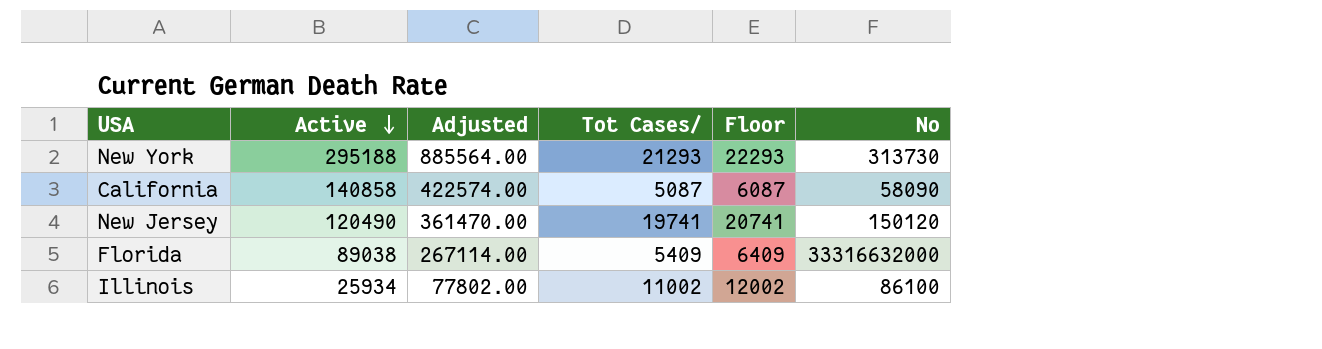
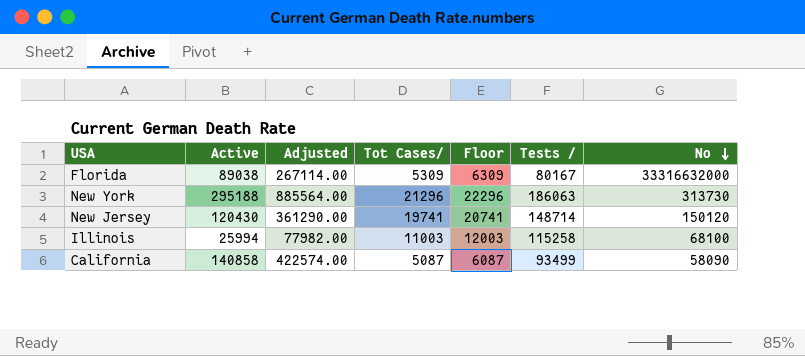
row order: Active descending -> No descending
column Tests / | position: none -> 6
Florida | Tot Cases/: 5409 -> 5309
Florida | Floor: 6409 -> 6309
New York | Tot Cases/: 21293 -> 21296
New York | Floor: 22293 -> 22296
New Jersey | Active: 120490 -> 120430
New Jersey | Adjusted: 361470.00 -> 361290.00
Illinois | Active: 25934 -> 25994
Illinois | Adjusted: 77802.00 -> 77982.00
Illinois | Tot Cases/: 11002 -> 11003
Illinois | Floor: 12002 -> 12003
Illinois | No: 86100 -> 68100

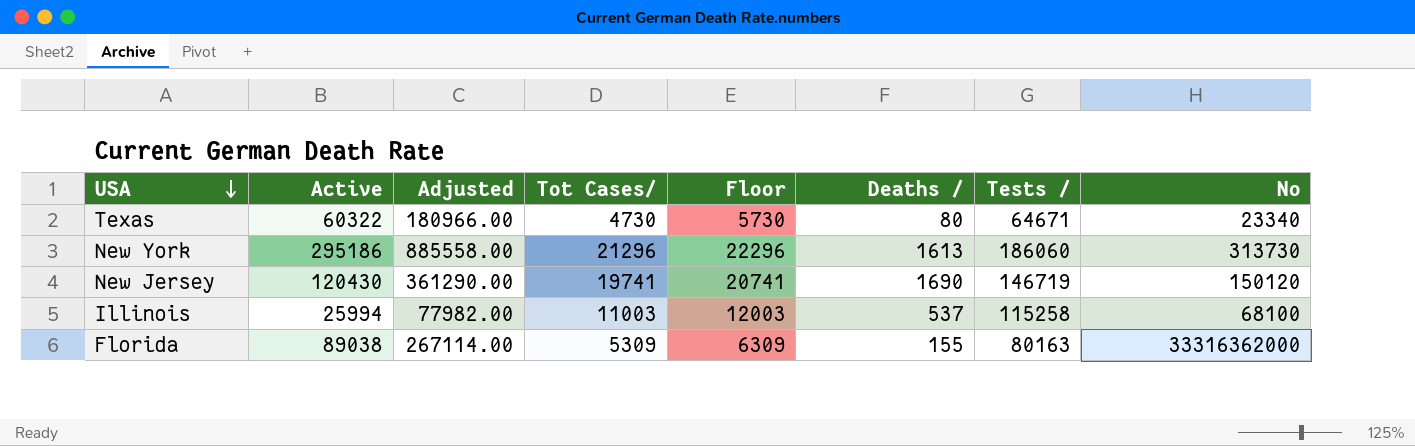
row order: No descending -> USA descending
column Deaths / | position: none -> 6
row California: 140858 | 422574.00 | 5087 | 6087 | 93499 | 58090 -> none
row Texas: none -> 60322 | 180966.00 | 4730 | 5730 | 80 | 64671 | 23340
New York | Active: 295188 -> 295186
New York | Adjusted: 885564.00 -> 885558.00
New York | Tests /: 186063 -> 186060
New Jersey | Tests /: 148714 -> 146719
Florida | Tests /: 80167 -> 80163
Florida | No: 33316632000 -> 33316362000

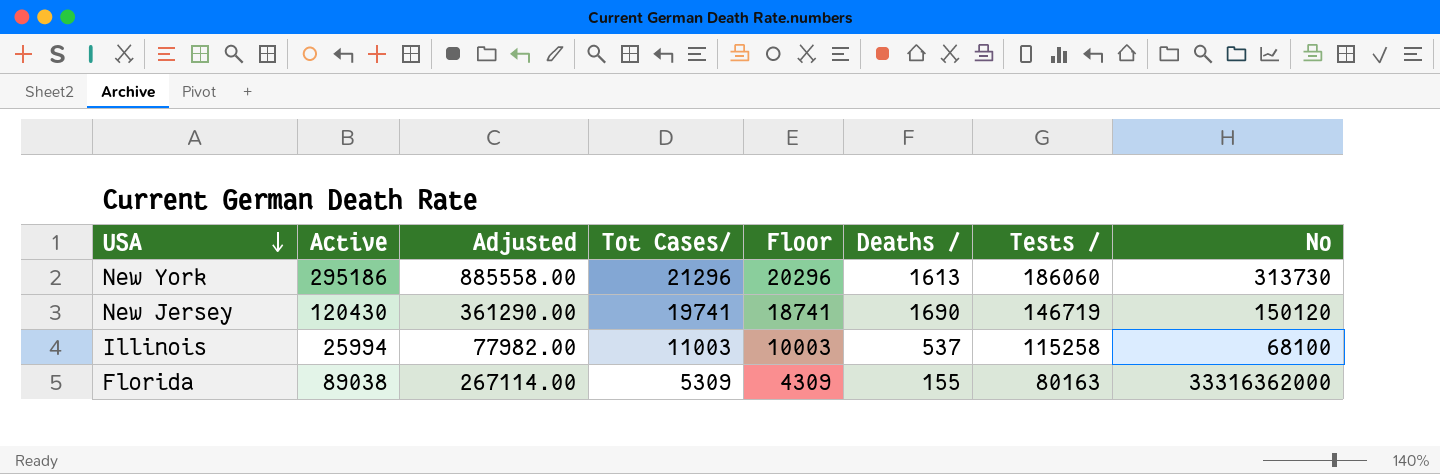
column Floor | formula: [Tot Cases/] + 1000 -> [Tot Cases/] - 1000
row Texas: 60322 | 180966.00 | 4730 | 5730 | 80 | 64671 | 23340 -> none

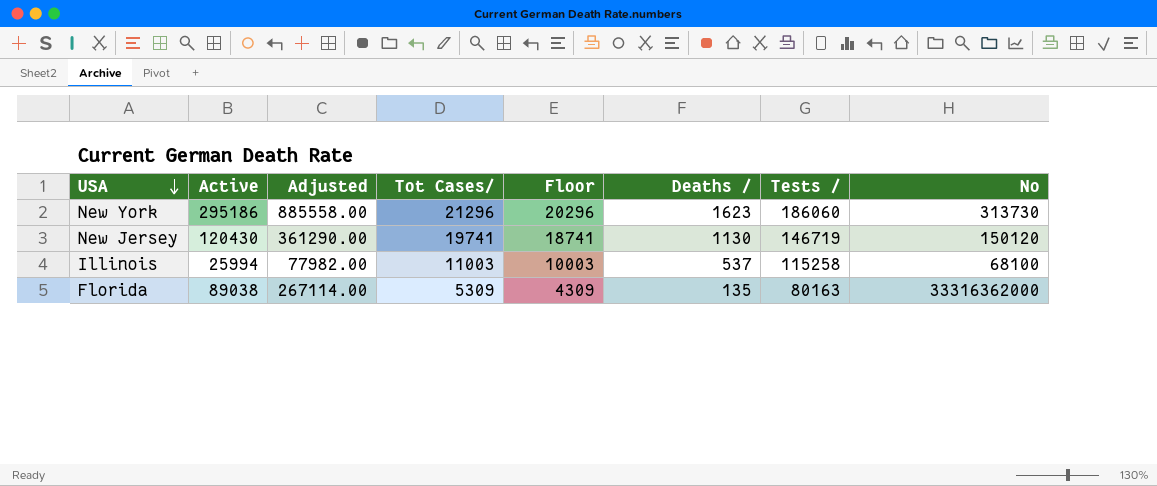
New York | Deaths /: 1613 -> 1623
New Jersey | Deaths /: 1690 -> 1130
Florida | Deaths /: 155 -> 135

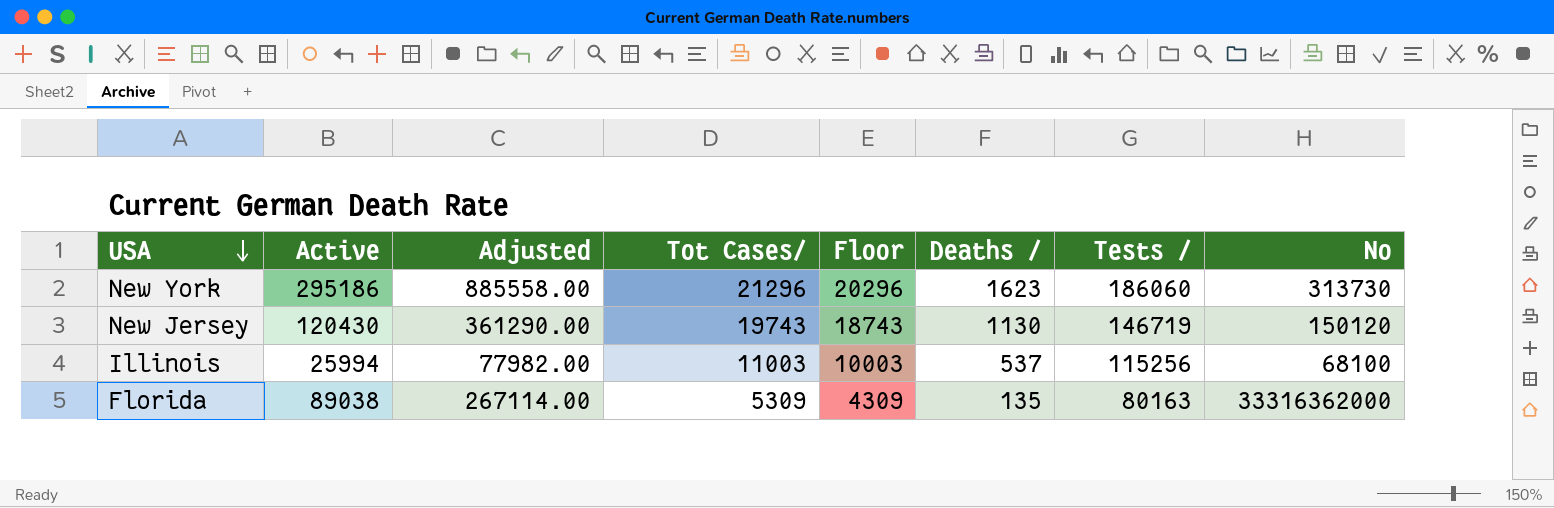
New Jersey | Tot Cases/: 19741 -> 19743
New Jersey | Floor: 18741 -> 18743
Illinois | Tests /: 115258 -> 115256

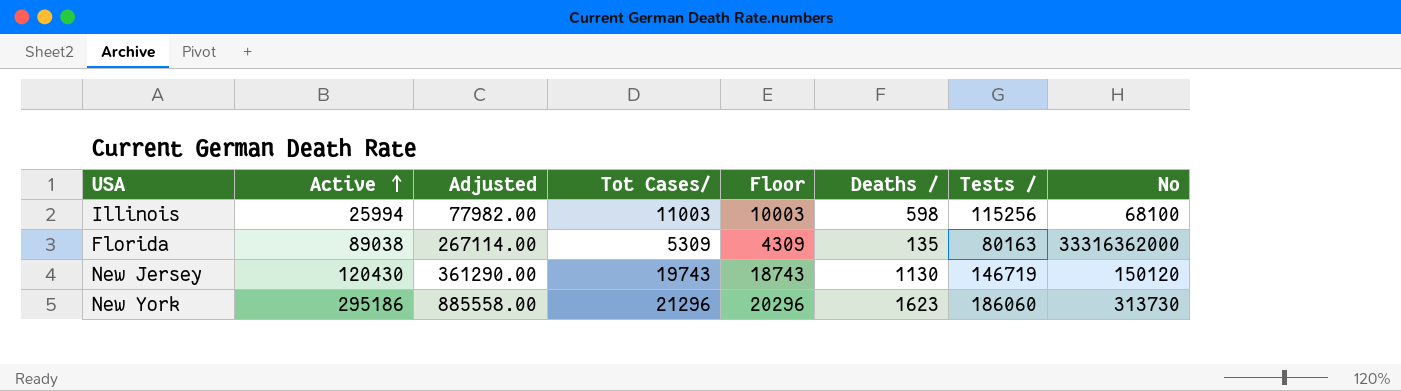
row order: USA descending -> Active ascending
Illinois | Deaths /: 537 -> 598

